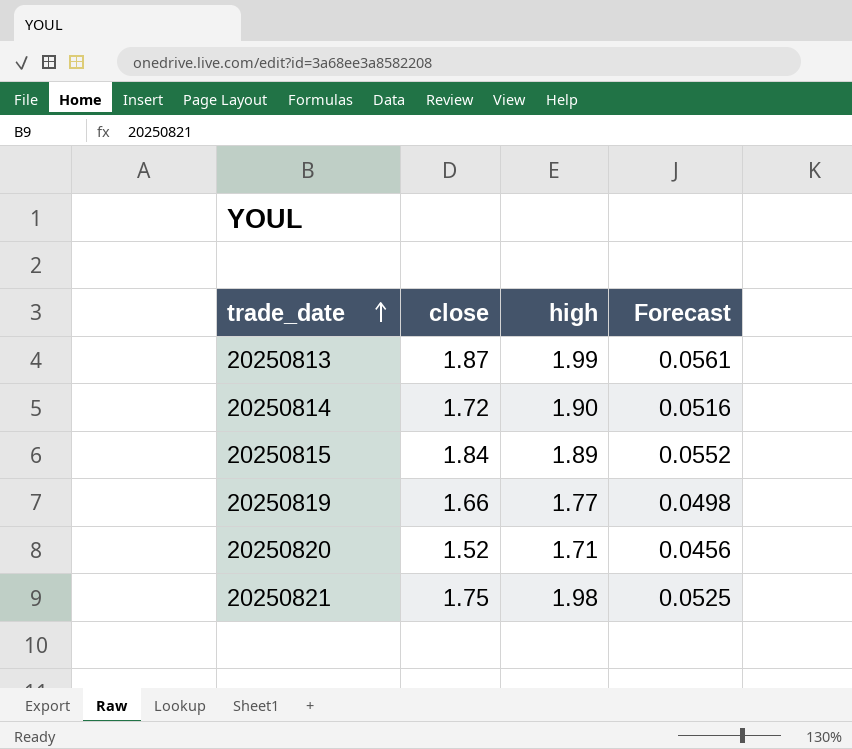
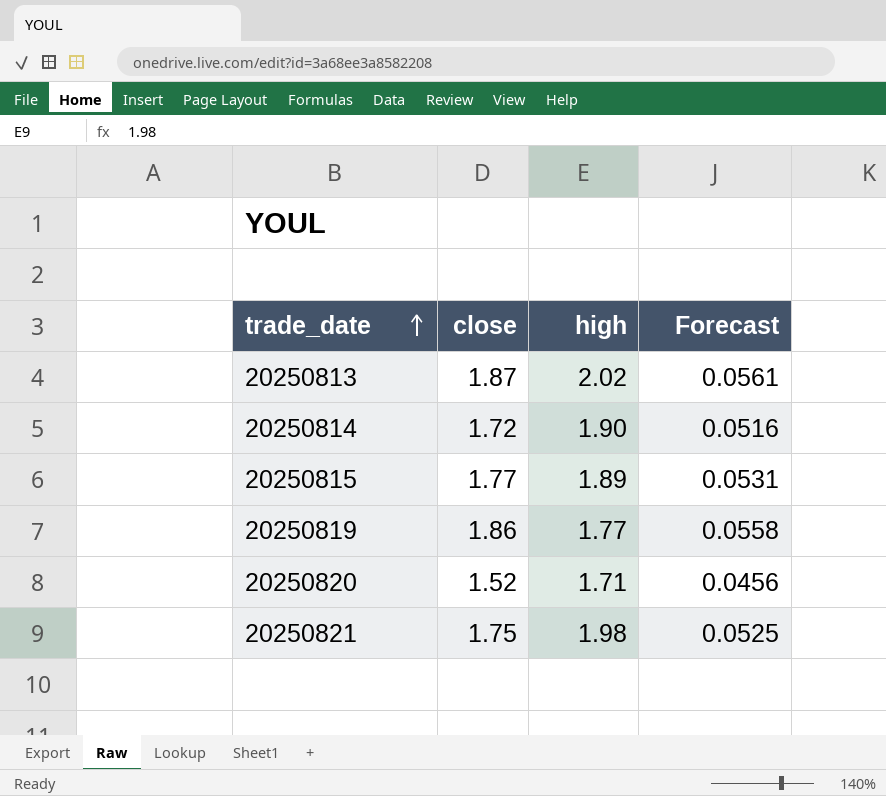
20250813 | high: 1.99 -> 2.02
20250815 | close: 1.84 -> 1.77
20250815 | Forecast: 0.0552 -> 0.0531
20250819 | close: 1.66 -> 1.86
20250819 | Forecast: 0.0498 -> 0.0558

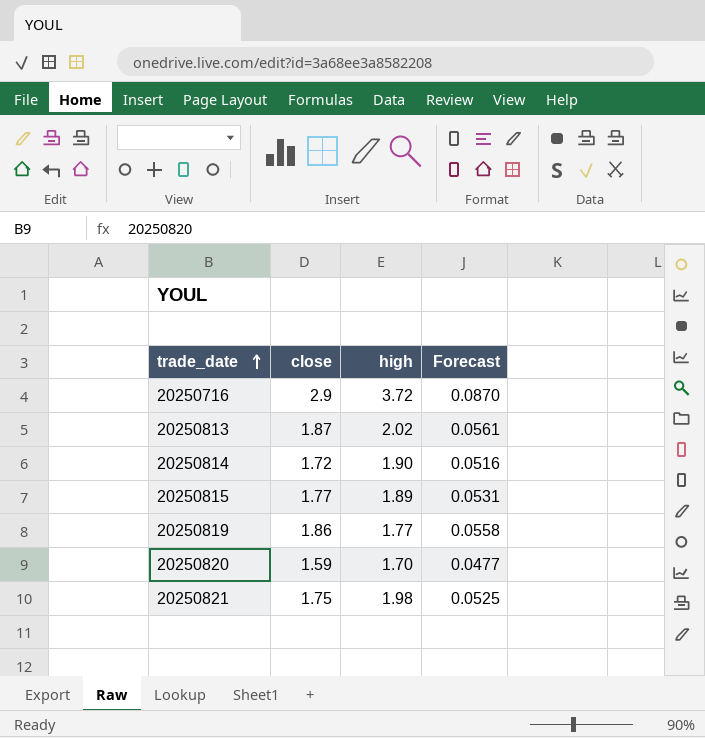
row 20250716: none -> 2.9 | 3.72 | 0.0870
20250820 | close: 1.52 -> 1.59
20250820 | high: 1.71 -> 1.70
20250820 | Forecast: 0.0456 -> 0.0477

